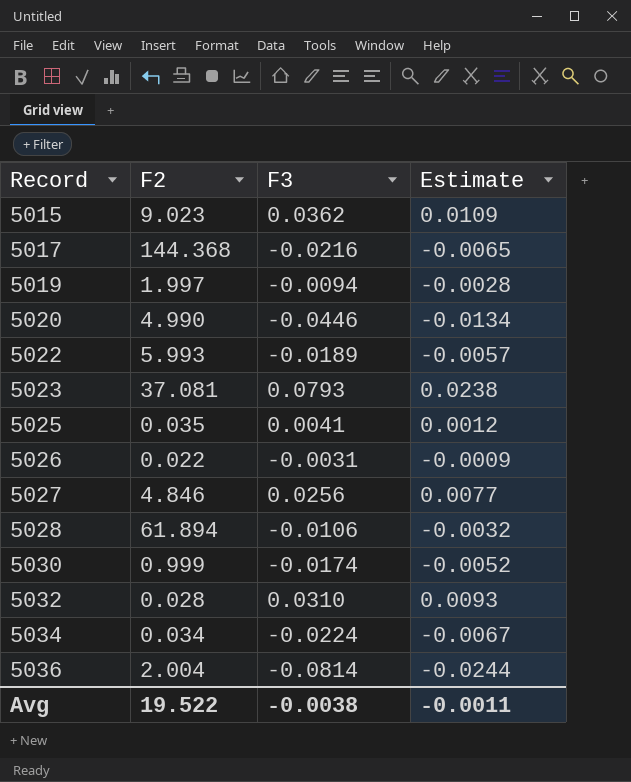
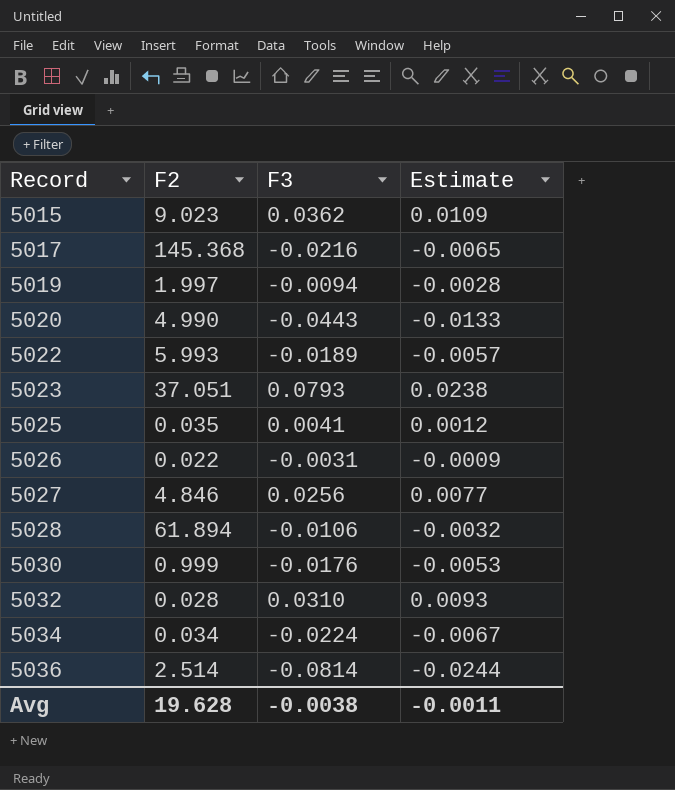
5017 | F2: 144.368 -> 145.368
5020 | F3: -0.0446 -> -0.0443
5020 | Estimate: -0.0134 -> -0.0133
5023 | F2: 37.081 -> 37.051
5030 | F3: -0.0174 -> -0.0176
5030 | Estimate: -0.0052 -> -0.0053
5036 | F2: 2.004 -> 2.514
Avg | F2: 19.522 -> 19.628

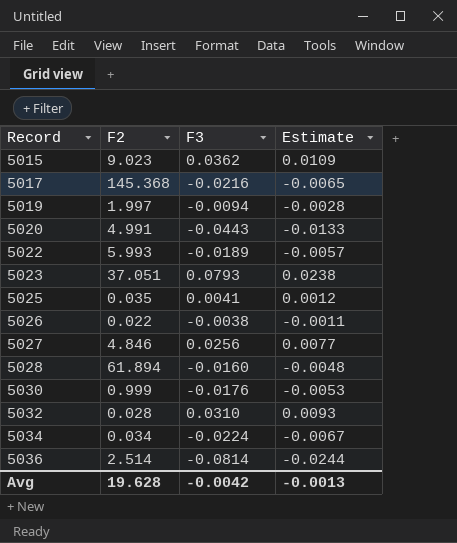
5020 | F2: 4.990 -> 4.991
5026 | F3: -0.0031 -> -0.0038
5026 | Estimate: -0.0009 -> -0.0011
5028 | F3: -0.0106 -> -0.0160
5028 | Estimate: -0.0032 -> -0.0048
Avg | F3: -0.0038 -> -0.0042
Avg | Estimate: -0.0011 -> -0.0013

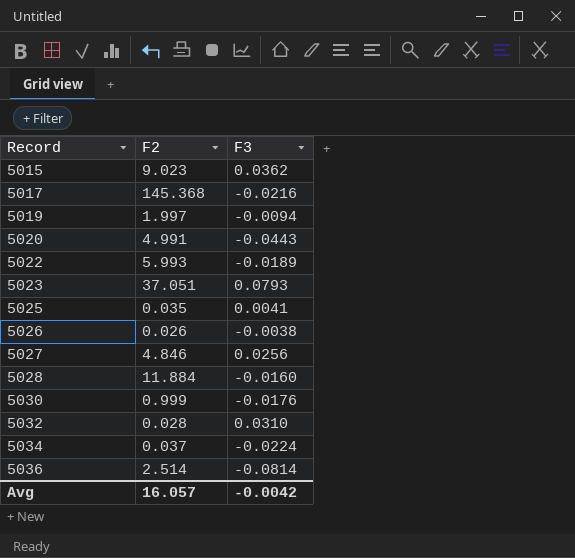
column Estimate | formula: [F3] * 0.3 -> none
5026 | F2: 0.022 -> 0.026
5028 | F2: 61.894 -> 11.884
5034 | F2: 0.034 -> 0.037
Avg | F2: 19.628 -> 16.057

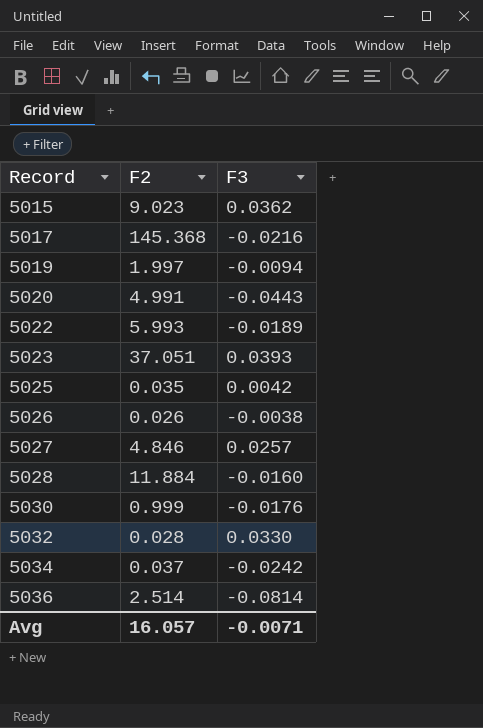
5023 | F3: 0.0793 -> 0.0393
5025 | F3: 0.0041 -> 0.0042
5027 | F3: 0.0256 -> 0.0257
5032 | F3: 0.0310 -> 0.0330
5034 | F3: -0.0224 -> -0.0242
Avg | F3: -0.0042 -> -0.0071

